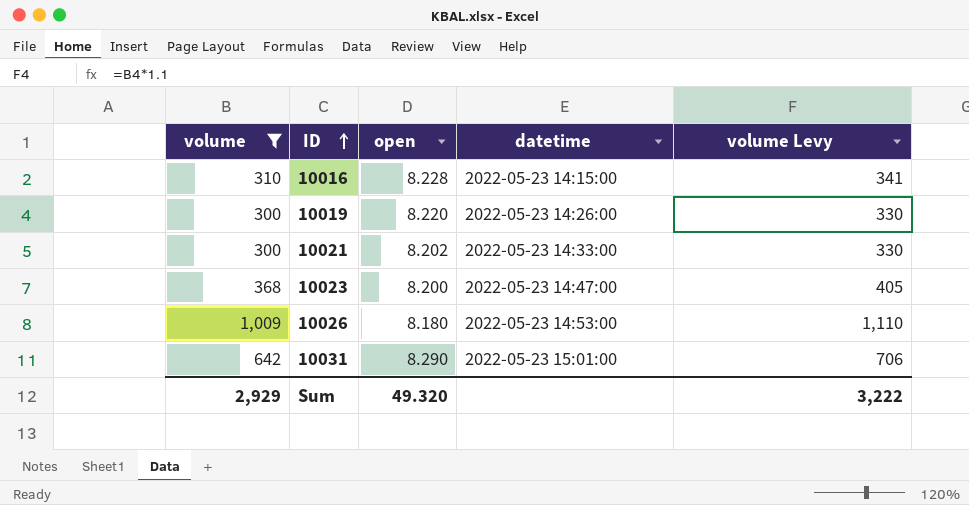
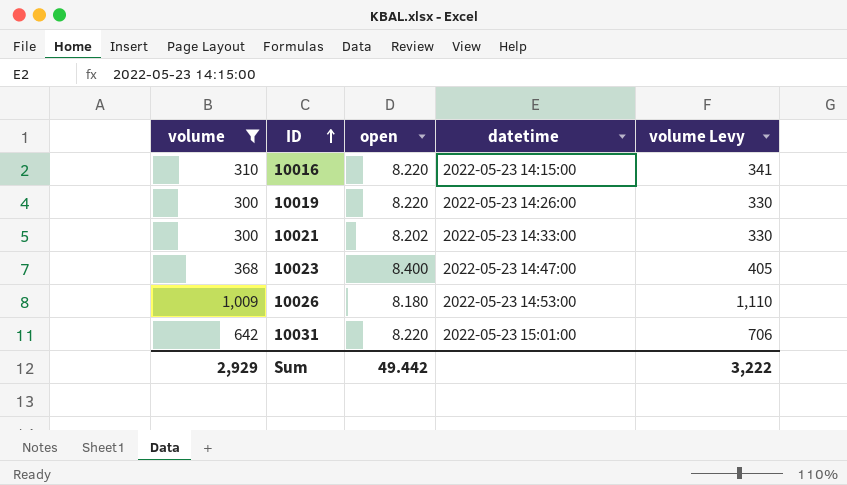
10016 | open: 8.228 -> 8.220
10023 | open: 8.200 -> 8.400
10031 | open: 8.290 -> 8.220
Sum | open: 49.320 -> 49.442

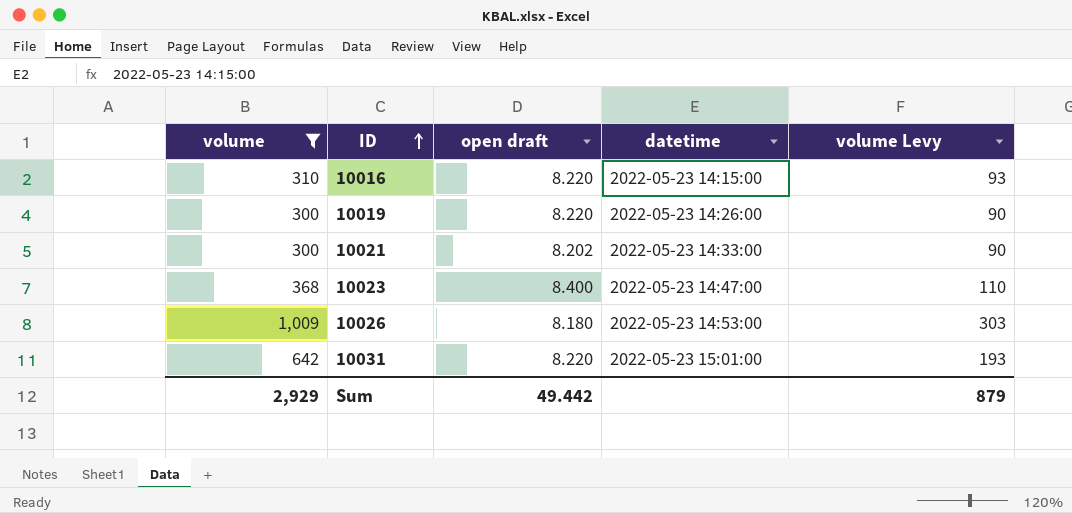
column name: open -> open draft
column volume Levy | formula: [volume] * 1.1 -> [volume] * 0.3
Sum | volume Levy: 3,222 -> 879

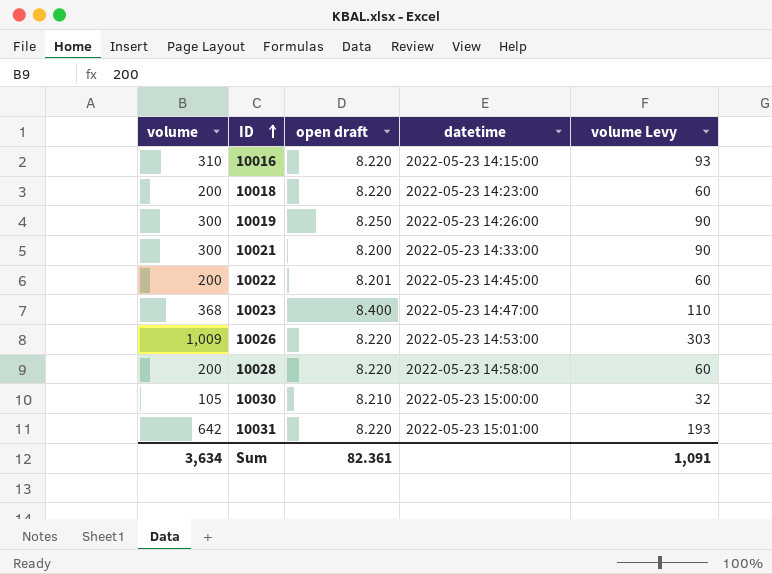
filter: volume >= 300 -> none
10019 | open draft: 8.220 -> 8.250
10021 | open draft: 8.202 -> 8.200
10026 | open draft: 8.180 -> 8.220
Sum | volume: 2,929 -> 3,634
Sum | open draft: 49.442 -> 82.361
Sum | volume Levy: 879 -> 1,091

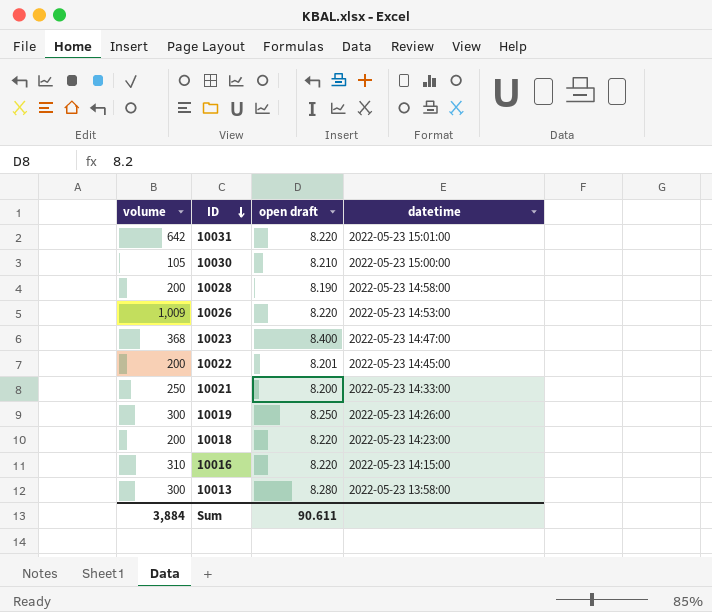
row order: ID ascending -> ID descending
column volume Levy | formula: [volume] * 0.3 -> none
10028 | open draft: 8.220 -> 8.190
10021 | volume: 300 -> 250
row 10013: none -> 300 | 8.280 | 2022-05-23 13:58:00
Sum | volume: 3,634 -> 3,884
Sum | open draft: 82.361 -> 90.611

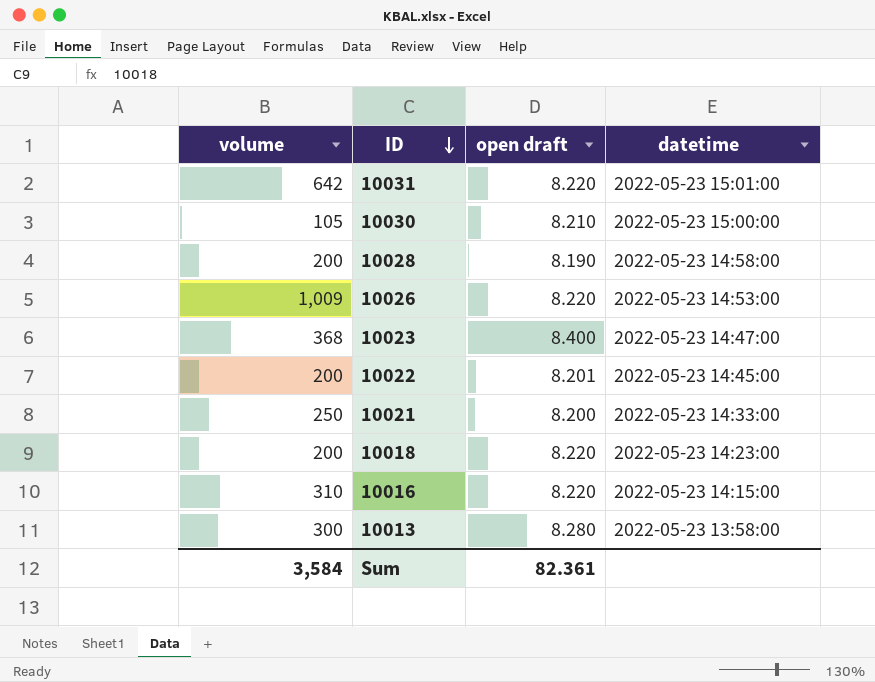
row 10019: 300 | 8.250 | 2022-05-23 14:26:00 -> none
Sum | volume: 3,884 -> 3,584
Sum | open draft: 90.611 -> 82.361

